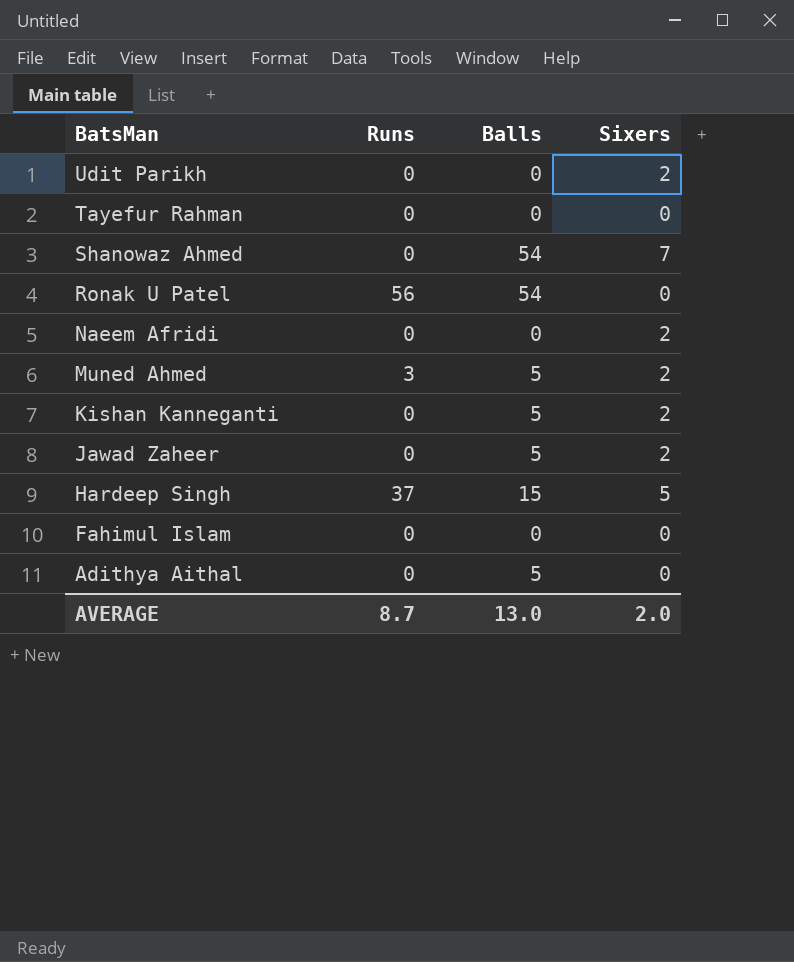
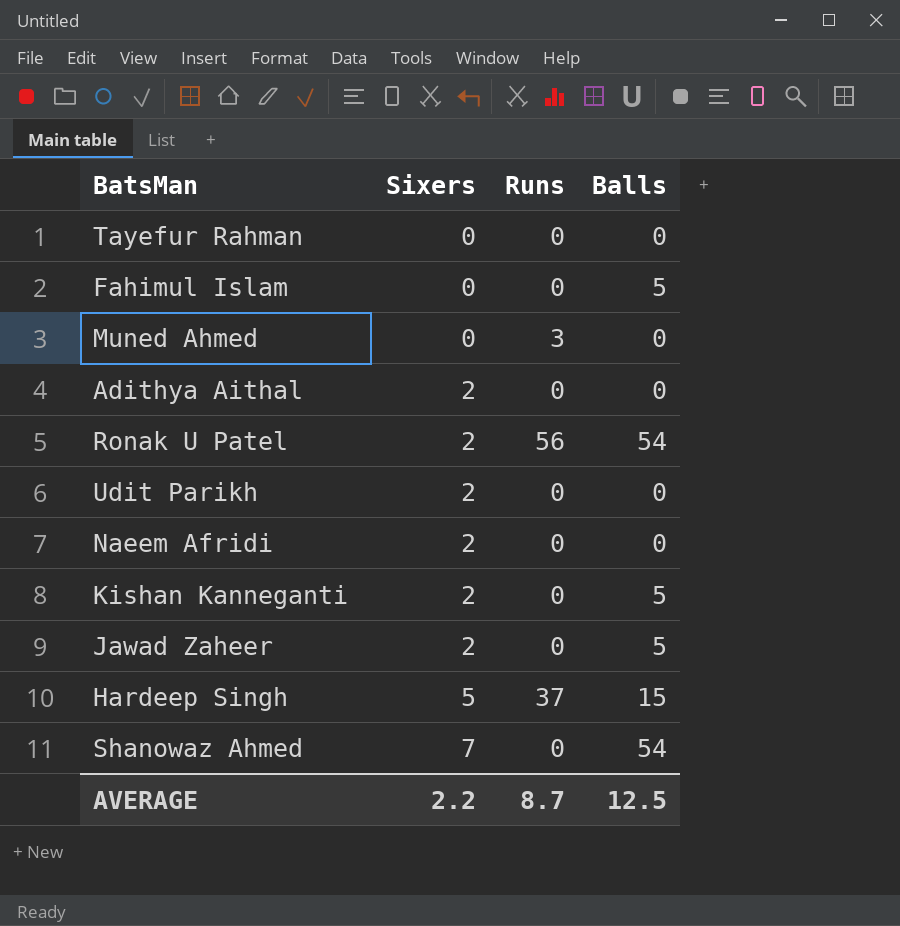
row order: BatsMan descending -> Sixers ascending
column Sixers | position: 4 -> 2
Fahimul Islam | Balls: 0 -> 5
Muned Ahmed | Sixers: 2 -> 0
Muned Ahmed | Balls: 5 -> 0
Adithya Aithal | Sixers: 0 -> 2
Adithya Aithal | Balls: 5 -> 0
Ronak U Patel | Sixers: 0 -> 2
AVERAGE | Sixers: 2.0 -> 2.2
AVERAGE | Balls: 13.0 -> 12.5

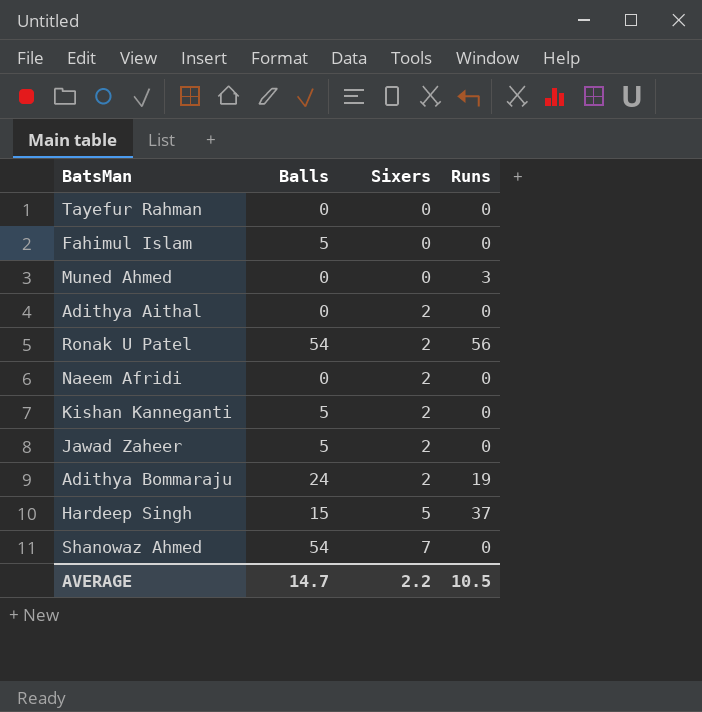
column Balls | position: 4 -> 2
row Udit Parikh: 2 | 0 | 0 -> none
row Adithya Bommaraju: none -> 24 | 2 | 19
AVERAGE | Balls: 12.5 -> 14.7
AVERAGE | Runs: 8.7 -> 10.5

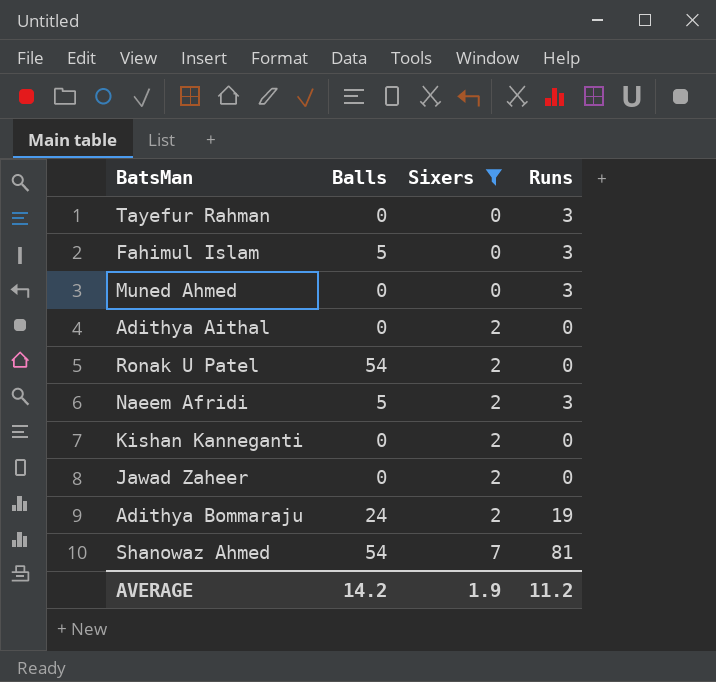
filter: none -> Sixers != 5
Tayefur Rahman | Runs: 0 -> 3
Fahimul Islam | Runs: 0 -> 3
Ronak U Patel | Runs: 56 -> 0
Naeem Afridi | Balls: 0 -> 5
Naeem Afridi | Runs: 0 -> 3
Kishan Kanneganti | Balls: 5 -> 0
Jawad Zaheer | Balls: 5 -> 0
Shanowaz Ahmed | Runs: 0 -> 81
AVERAGE | Balls: 14.7 -> 14.2
AVERAGE | Sixers: 2.2 -> 1.9
AVERAGE | Runs: 10.5 -> 11.2

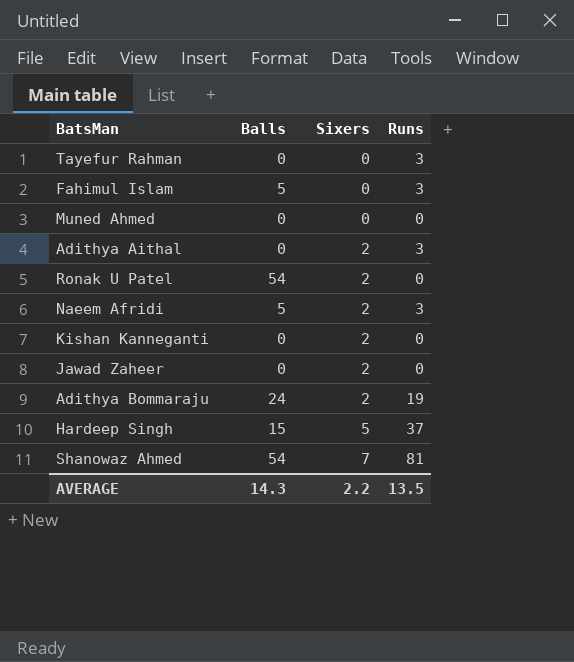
filter: Sixers != 5 -> none
Muned Ahmed | Runs: 3 -> 0
Adithya Aithal | Runs: 0 -> 3
AVERAGE | Balls: 14.2 -> 14.3
AVERAGE | Sixers: 1.9 -> 2.2
AVERAGE | Runs: 11.2 -> 13.5

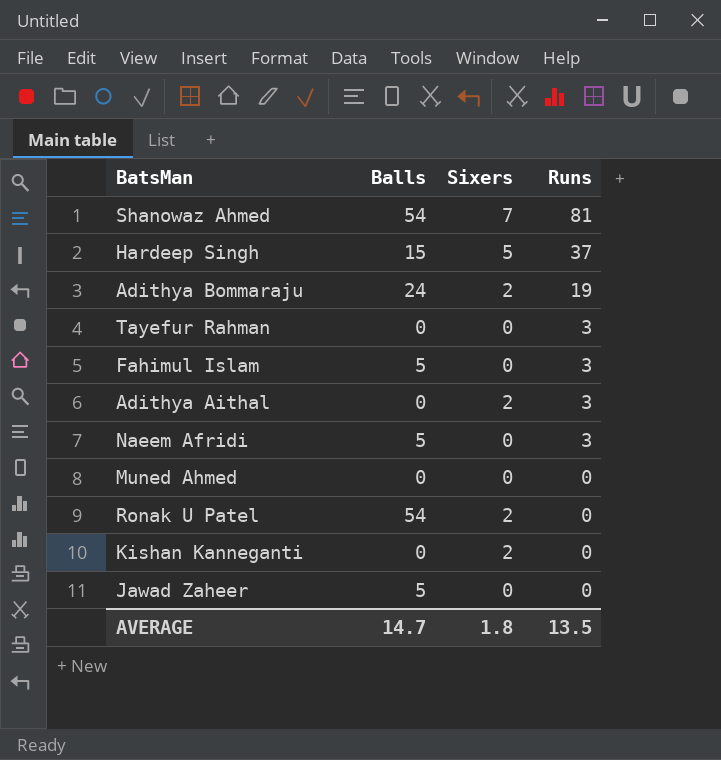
row order: Sixers ascending -> Runs descending
Naeem Afridi | Sixers: 2 -> 0
Jawad Zaheer | Balls: 0 -> 5
Jawad Zaheer | Sixers: 2 -> 0
AVERAGE | Balls: 14.3 -> 14.7
AVERAGE | Sixers: 2.2 -> 1.8

